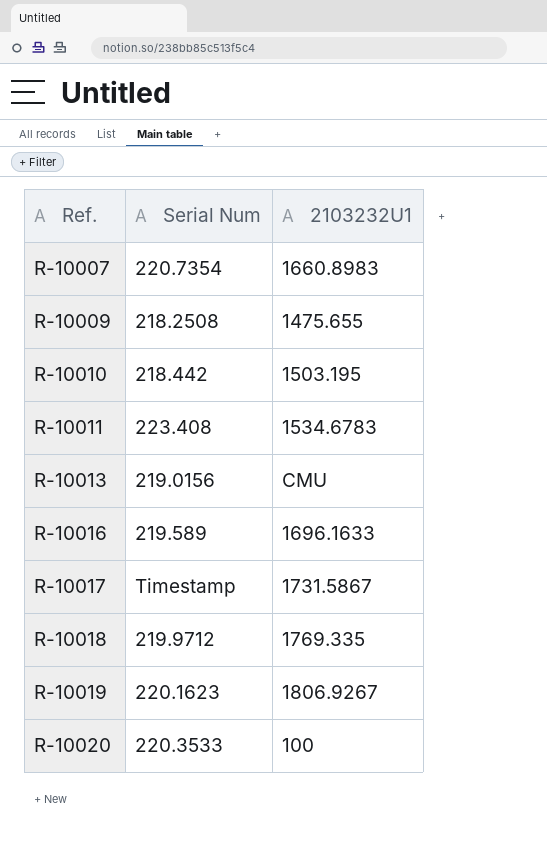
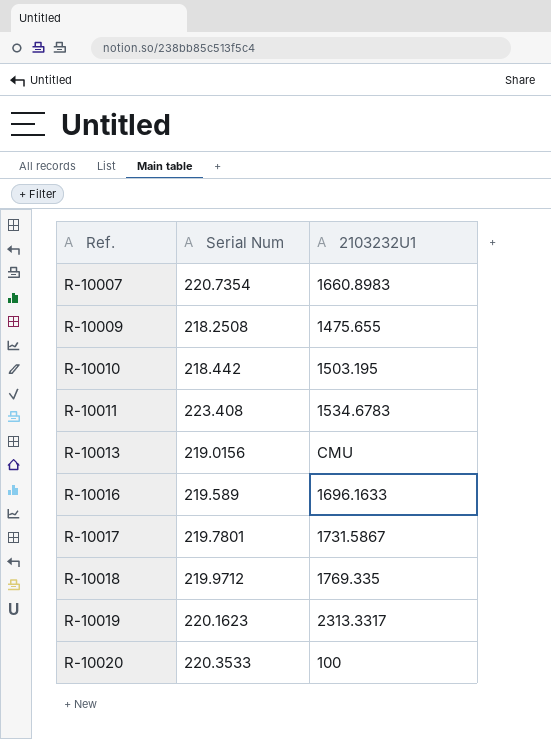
R-10017 | Serial Num: Timestamp -> 219.7801
R-10019 | 2103232U1: 1806.9267 -> 2313.3317

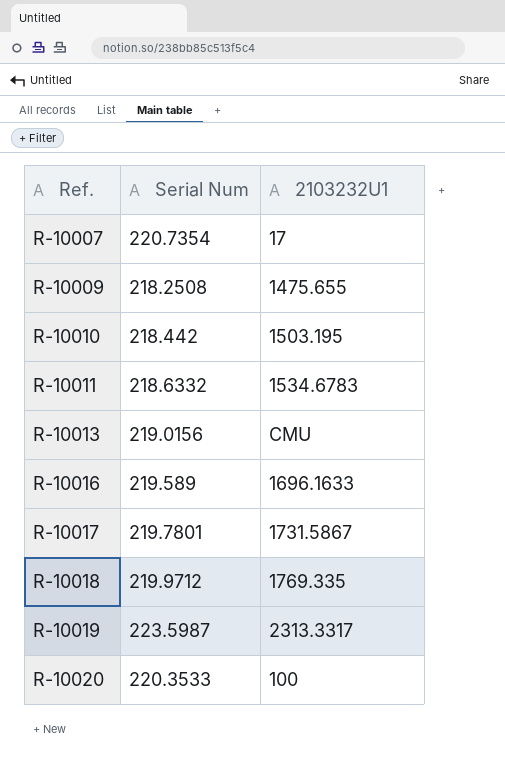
R-10007 | 2103232U1: 1660.8983 -> 17
R-10011 | Serial Num: 223.408 -> 218.6332
R-10019 | Serial Num: 220.1623 -> 223.5987

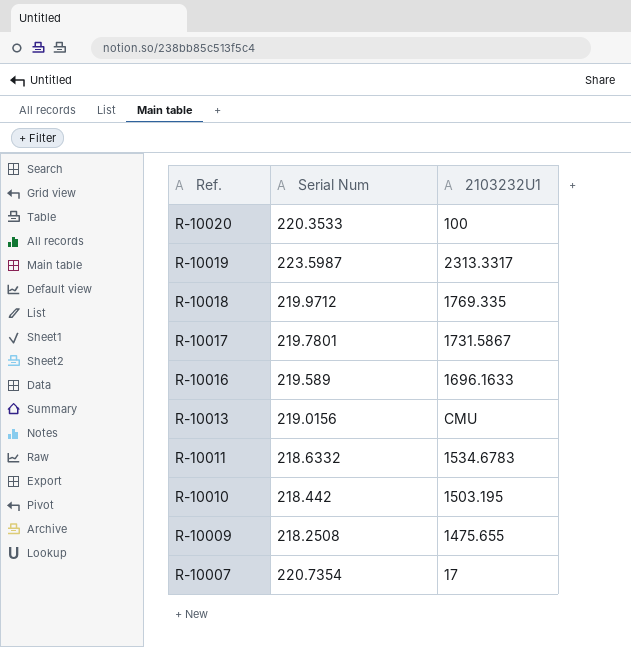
row order: Ref. ascending -> Ref. descending

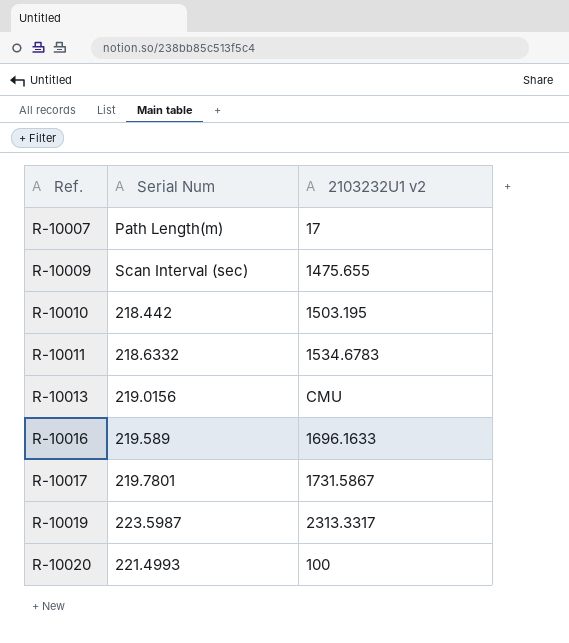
row order: Ref. descending -> Ref. ascending
column name: 2103232U1 -> 2103232U1 v2
row R-10018: 219.9712 | 1769.335 -> none
R-10007 | Serial Num: 220.7354 -> Path Length(m)
R-10009 | Serial Num: 218.2508 -> Scan Interval (sec)
R-10020 | Serial Num: 220.3533 -> 221.4993

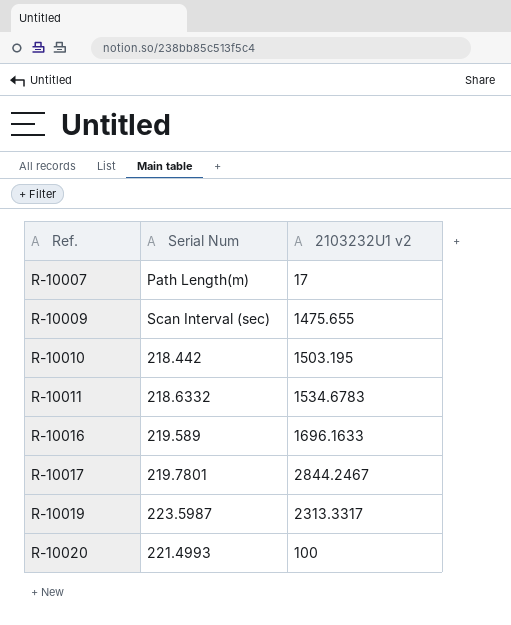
row R-10013: 219.0156 | CMU -> none
R-10017 | 2103232U1 v2: 1731.5867 -> 2844.2467

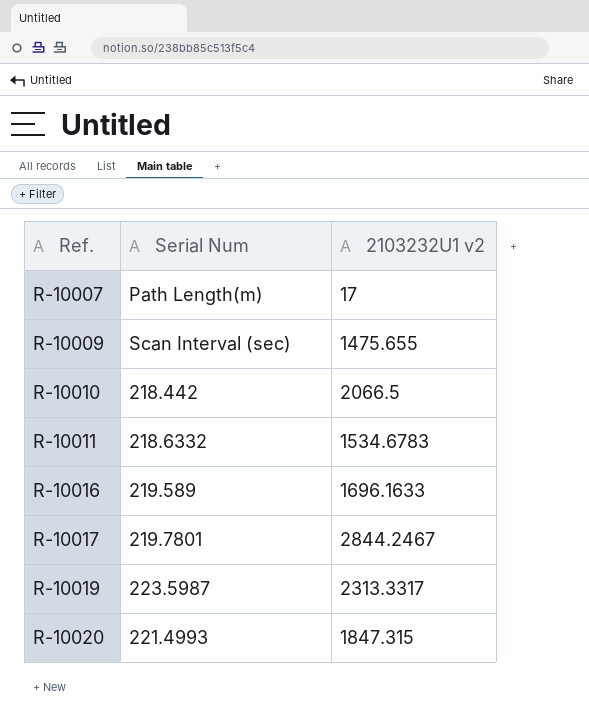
R-10010 | 2103232U1 v2: 1503.195 -> 2066.5
R-10020 | 2103232U1 v2: 100 -> 1847.315

